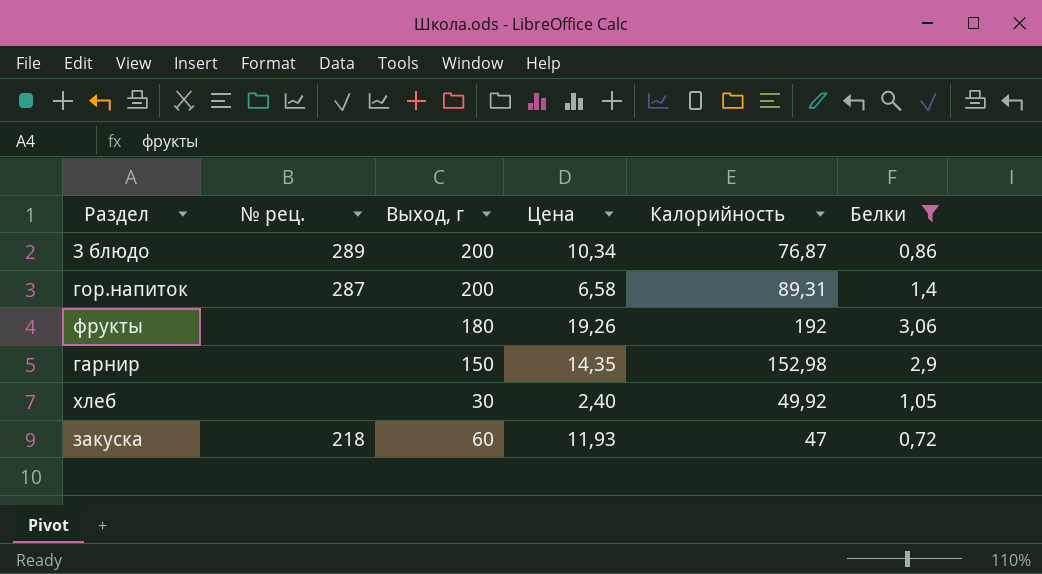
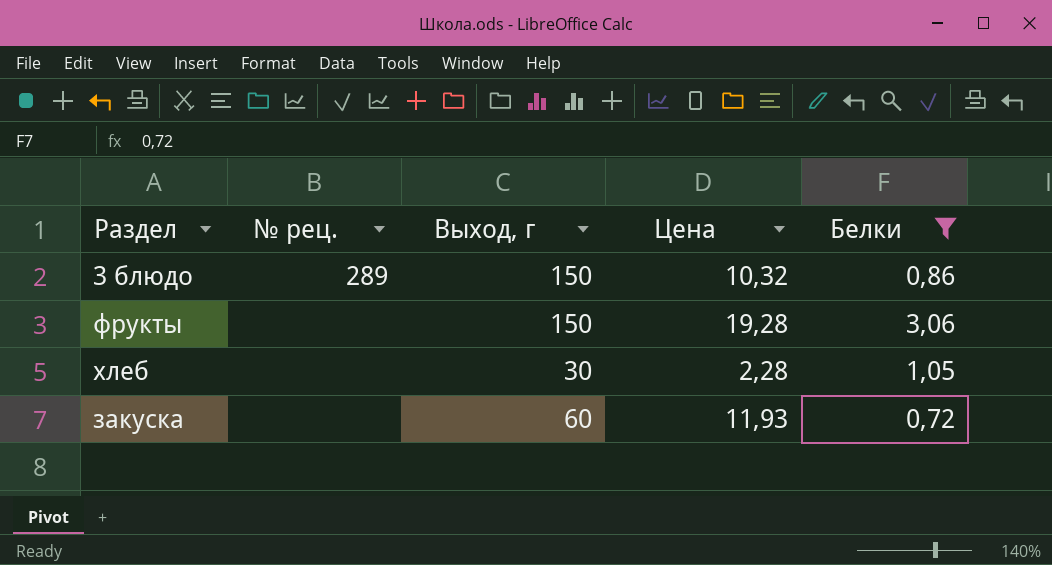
column Калорийность | position: 5 -> none
row гор.напиток: 287 | 200 | 6,58 | 89,31 | 1,4 -> none
row гарнир: none | 150 | 14,35 | 152,98 | 2,9 -> none
3 блюдо | Выход, г: 200 -> 150
3 блюдо | Цена: 10,34 -> 10,32
фрукты | Выход, г: 180 -> 150
фрукты | Цена: 19,26 -> 19,28
хлеб | Цена: 2,40 -> 2,28
закуска | № рец.: 218 -> none

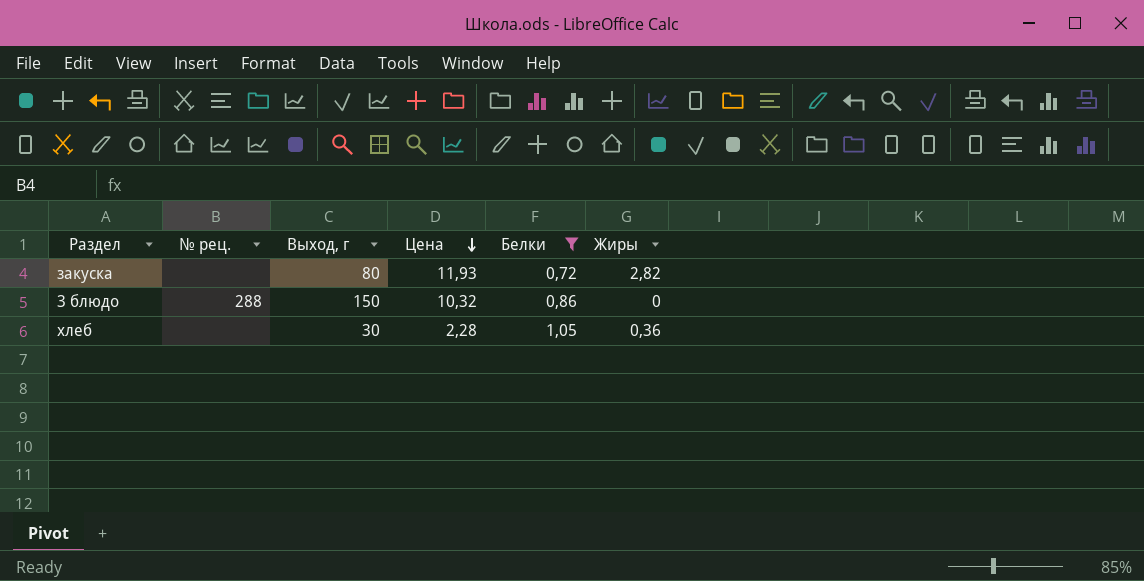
row order: none -> Цена descending
column Жиры | position: none -> 6
row фрукты: none | 150 | 19,28 | 3,06 -> none
закуска | Выход, г: 60 -> 80
3 блюдо | № рец.: 289 -> 288

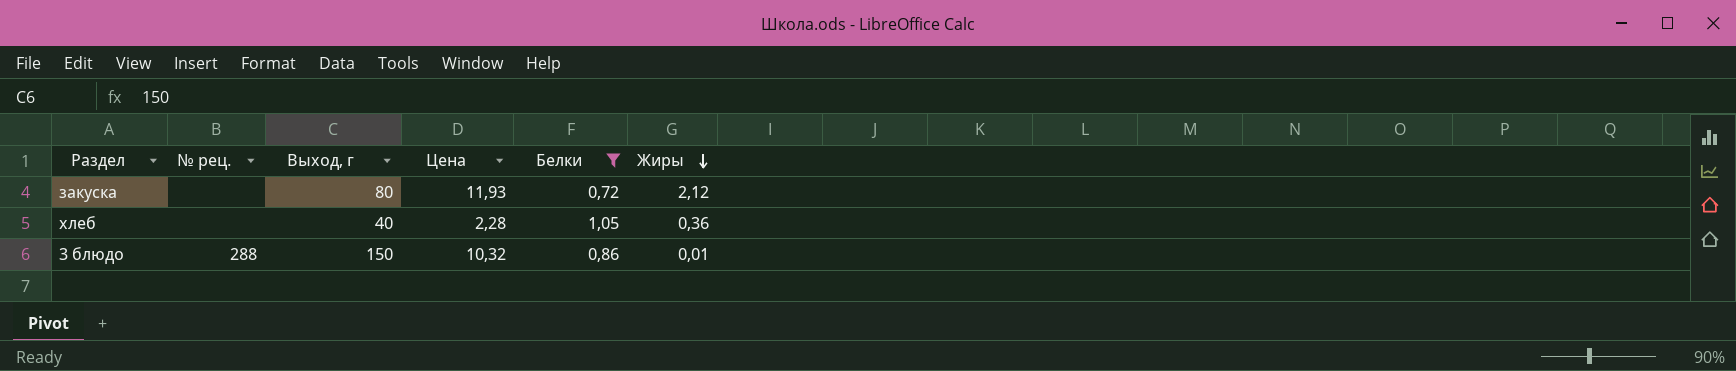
row order: Цена descending -> Жиры descending
закуска | Жиры: 2,82 -> 2,12
хлеб | Выход, г: 30 -> 40
3 блюдо | Жиры: 0 -> 0,01

